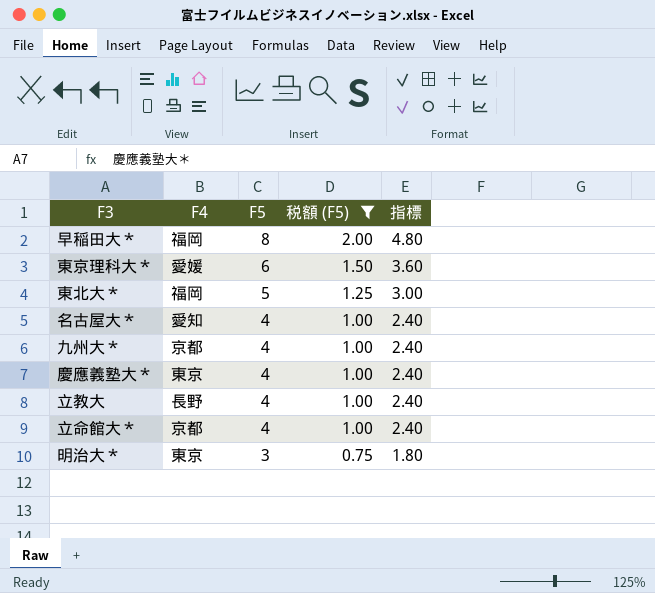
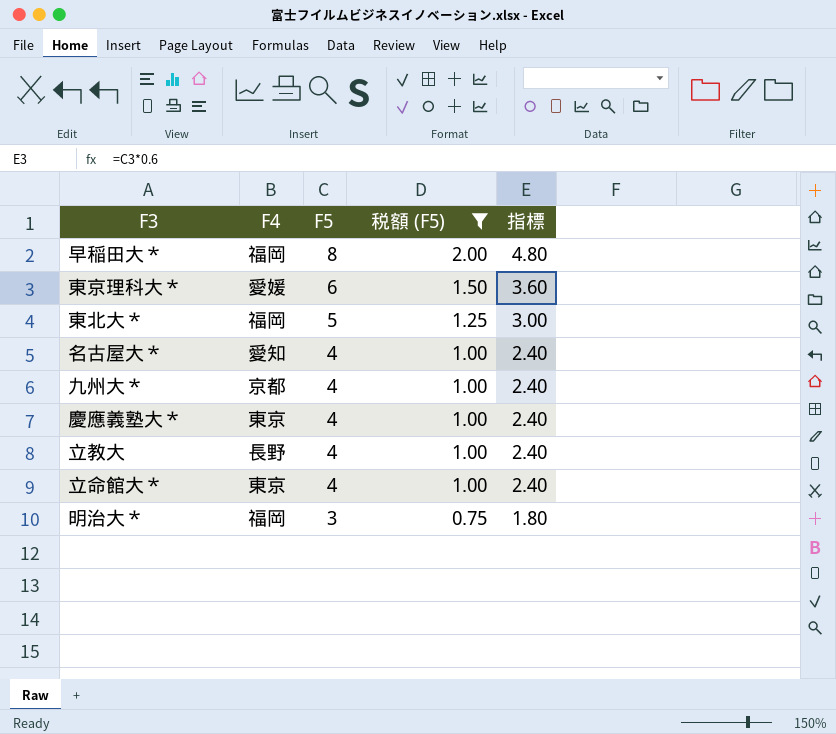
立命館大＊ | F4: 京都 -> 東京
明治大＊ | F4: 東京 -> 福岡

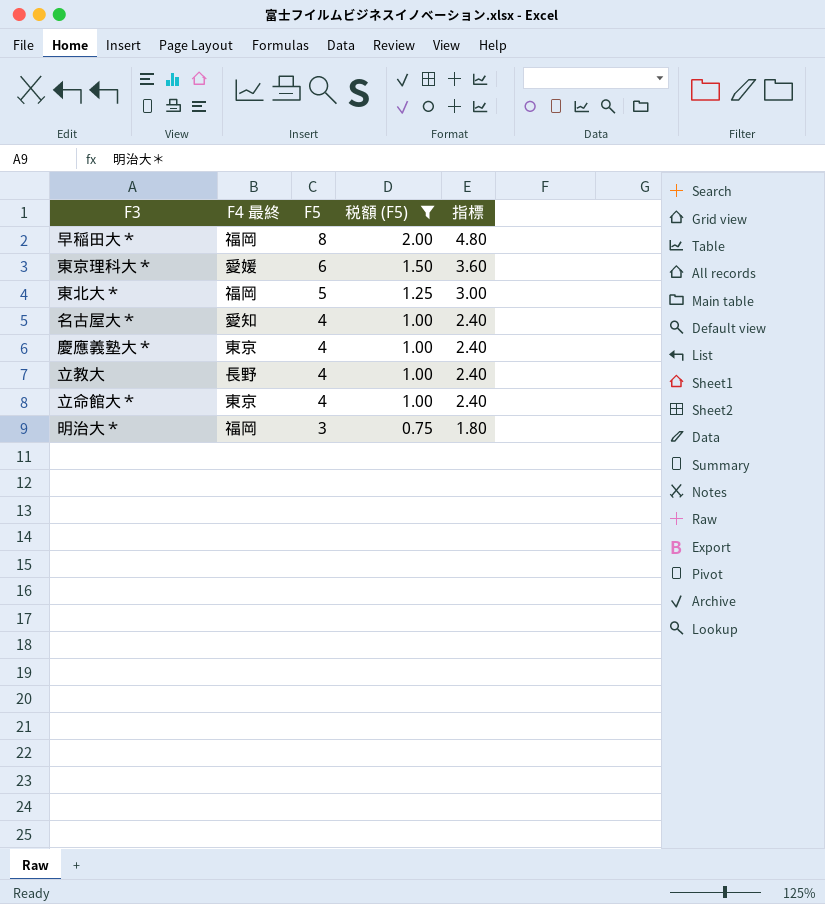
column name: F4 -> F4 最終
row 九州大＊: 京都 | 4 | 1.00 | 2.40 -> none

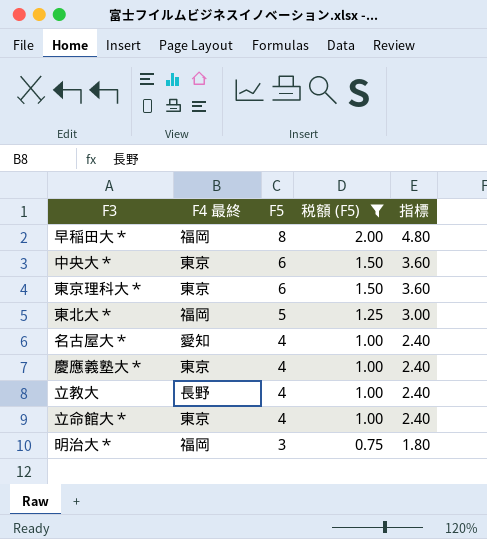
row 中央大＊: none -> 東京 | 6 | 1.50 | 3.60
東京理科大＊ | F4 最終: 愛媛 -> 東京

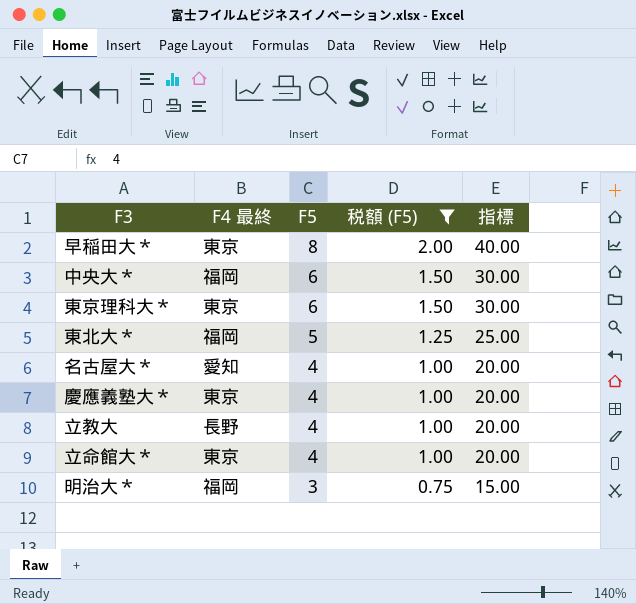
column 指標 | formula: [F5] * 0.6 -> [F5] * 5
早稲田大＊ | F4 最終: 福岡 -> 東京
中央大＊ | F4 最終: 東京 -> 福岡

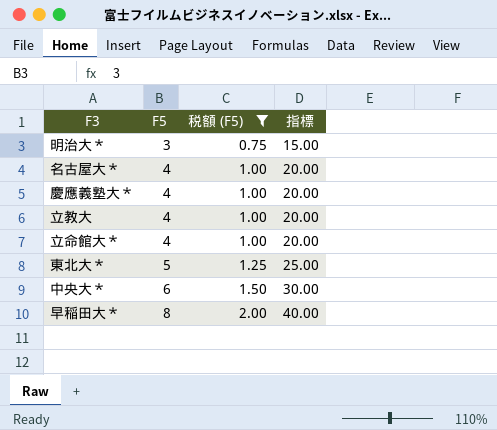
row order: F5 descending -> F5 ascending
column F4 最終 | position: 2 -> none
row 東京理科大＊: 東京 | 6 | 1.50 | 30.00 -> none

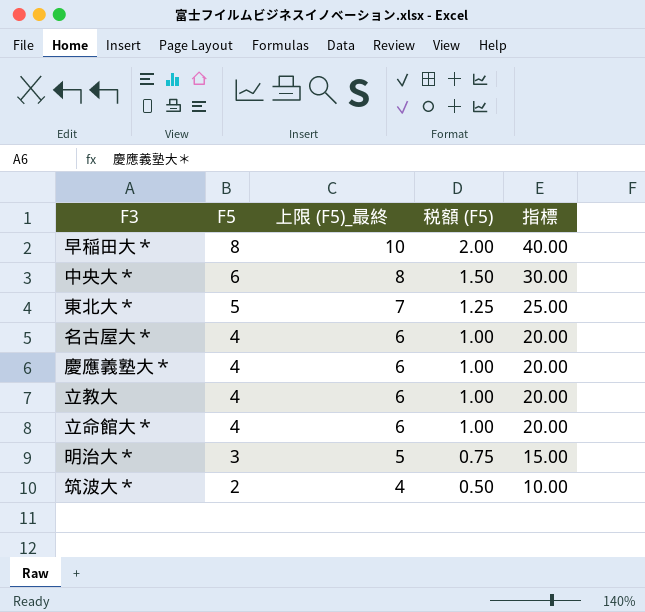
filter: 税額 (F5) != 0.50 -> none
row order: F5 ascending -> F5 descending
column 上限 (F5)_最終 | formula: none -> [F5] + 2

